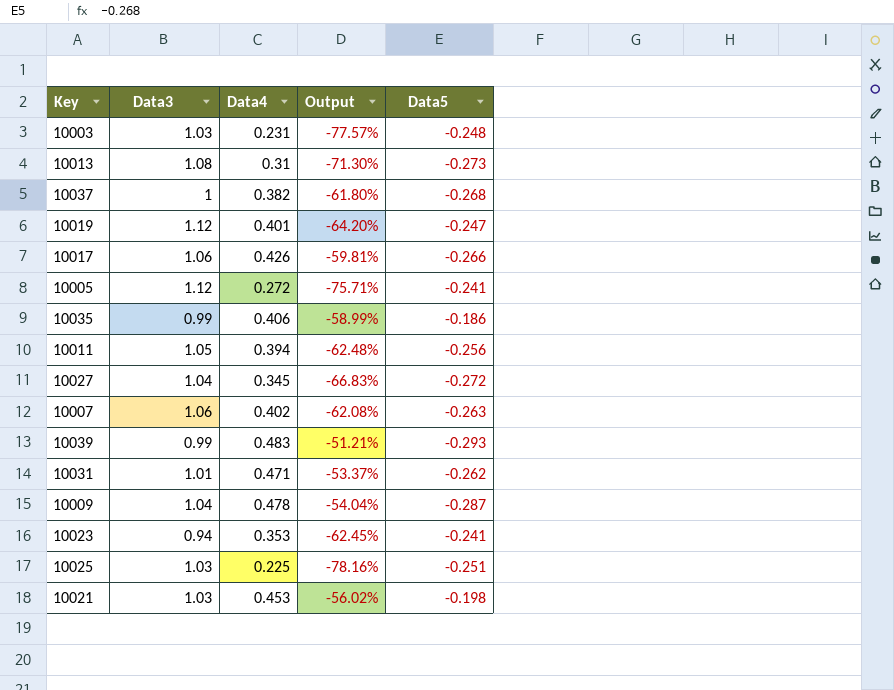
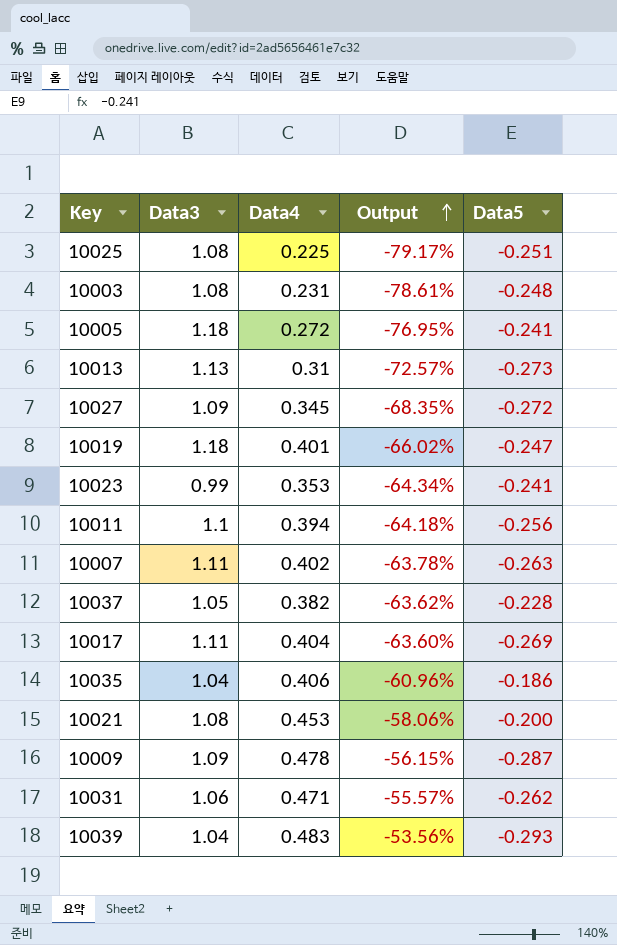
row order: none -> Output ascending
10025 | Data3: 1.03 -> 1.08
10025 | Output: -78.16% -> -79.17%
10003 | Data3: 1.03 -> 1.08
10003 | Output: -77.57% -> -78.61%
10005 | Data3: 1.12 -> 1.18
10005 | Output: -75.71% -> -76.95%
10013 | Data3: 1.08 -> 1.13
10013 | Output: -71.30% -> -72.57%
10027 | Data3: 1.04 -> 1.09
10027 | Output: -66.83% -> -68.35%
10019 | Data3: 1.12 -> 1.18
10019 | Output: -64.20% -> -66.02%
10023 | Data3: 0.94 -> 0.99
10023 | Output: -62.45% -> -64.34%
10011 | Data3: 1.05 -> 1.1
10011 | Output: -62.48% -> -64.18%
10007 | Data3: 1.06 -> 1.11
10007 | Output: -62.08% -> -63.78%
10037 | Data3: 1 -> 1.05
10037 | Output: -61.80% -> -63.62%
10037 | Data5: -0.268 -> -0.228
10017 | Data3: 1.06 -> 1.11
10017 | Data4: 0.426 -> 0.404
10017 | Output: -59.81% -> -63.60%
10017 | Data5: -0.266 -> -0.269
10035 | Data3: 0.99 -> 1.04
10035 | Output: -58.99% -> -60.96%
10021 | Data3: 1.03 -> 1.08
10021 | Output: -56.02% -> -58.06%
10021 | Data5: -0.198 -> -0.200
10009 | Data3: 1.04 -> 1.09
10009 | Output: -54.04% -> -56.15%
10031 | Data3: 1.01 -> 1.06
10031 | Output: -53.37% -> -55.57%
10039 | Data3: 0.99 -> 1.04
10039 | Output: -51.21% -> -53.56%

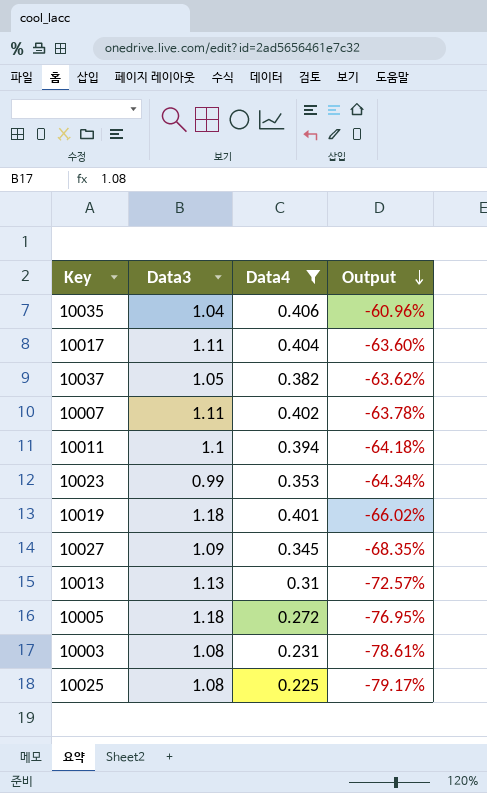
filter: none -> Data4 <= 0.406
row order: Output ascending -> Output descending
column Data5 | position: 5 -> none

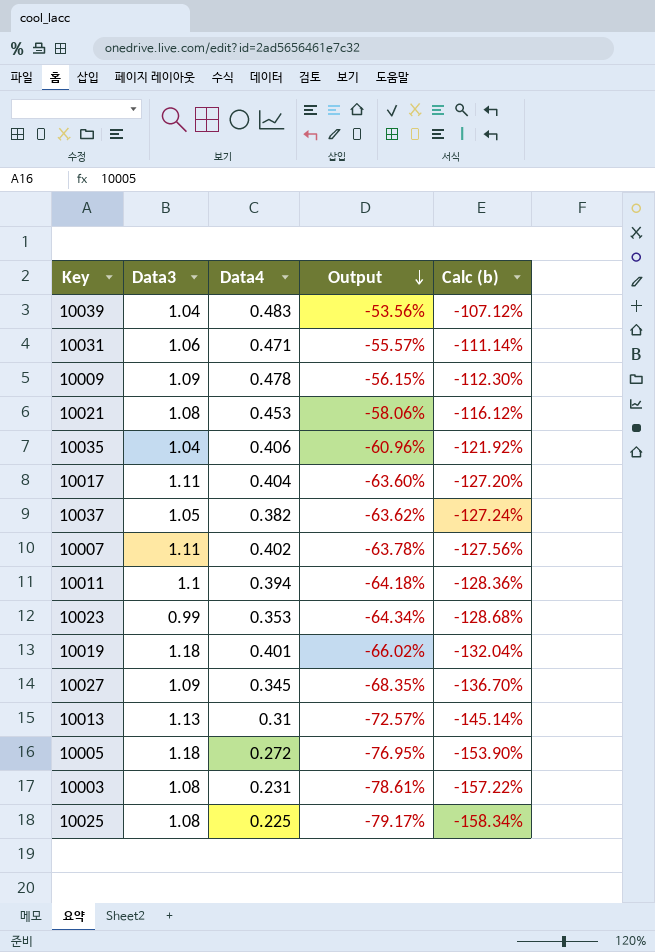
filter: Data4 <= 0.406 -> none
column Calc (b) | formula: none -> [Output] * 2

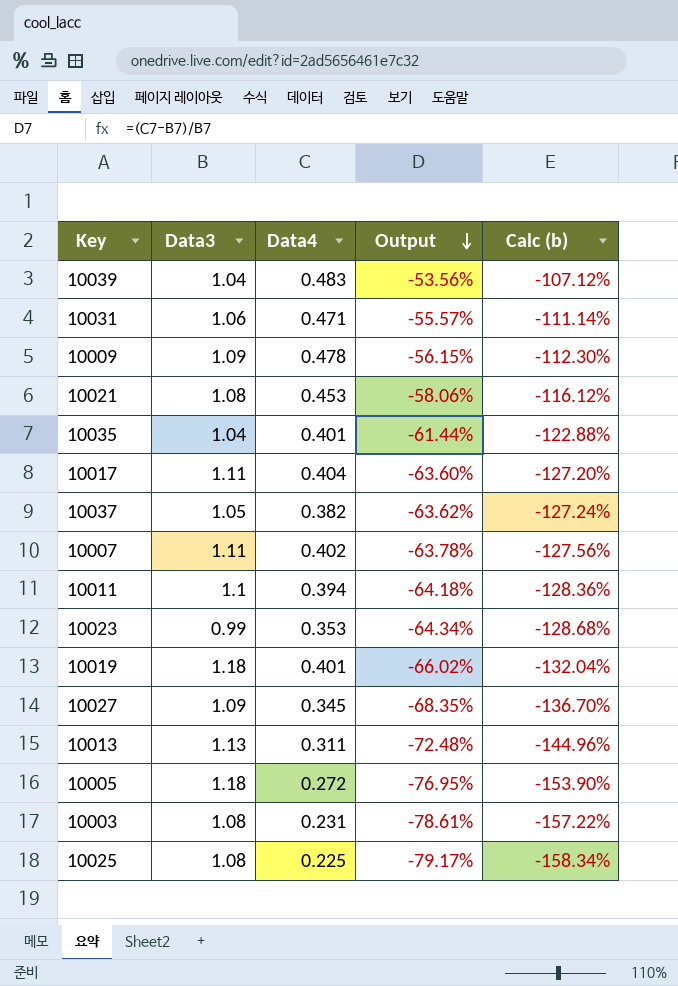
10035 | Data4: 0.406 -> 0.401
10035 | Output: -60.96% -> -61.44%
10035 | Calc (b): -121.92% -> -122.88%
10013 | Data4: 0.31 -> 0.311
10013 | Output: -72.57% -> -72.48%
10013 | Calc (b): -145.14% -> -144.96%

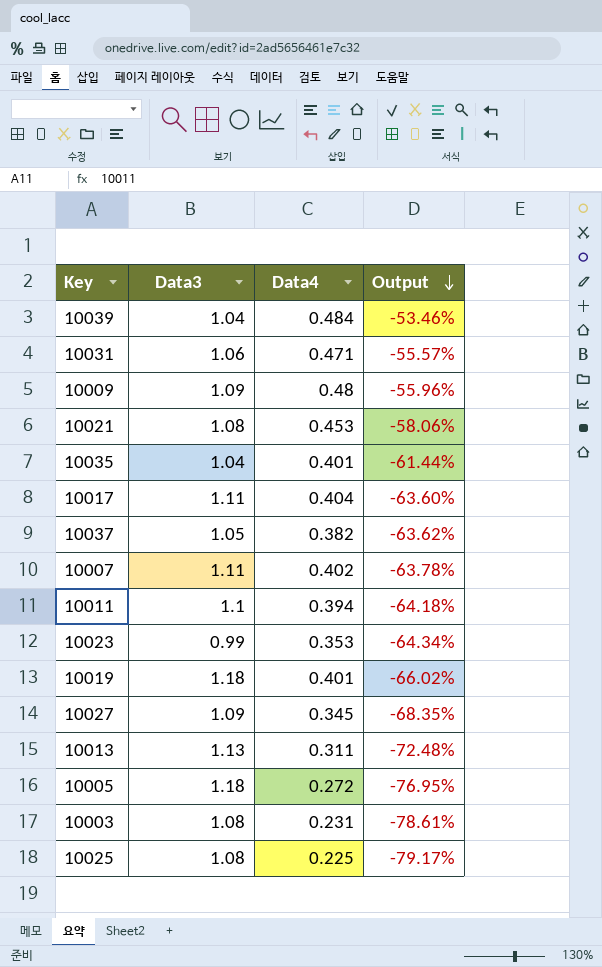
column Calc (b) | formula: [Output] * 2 -> none
10039 | Data4: 0.483 -> 0.484
10039 | Output: -53.56% -> -53.46%
10009 | Data4: 0.478 -> 0.48
10009 | Output: -56.15% -> -55.96%

